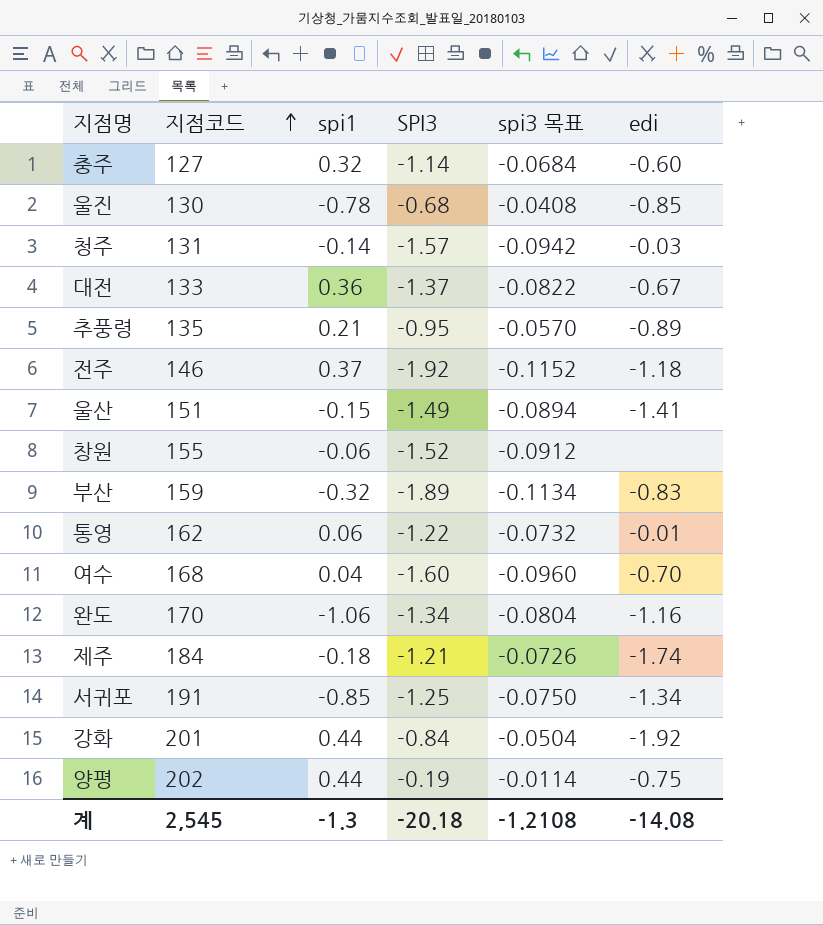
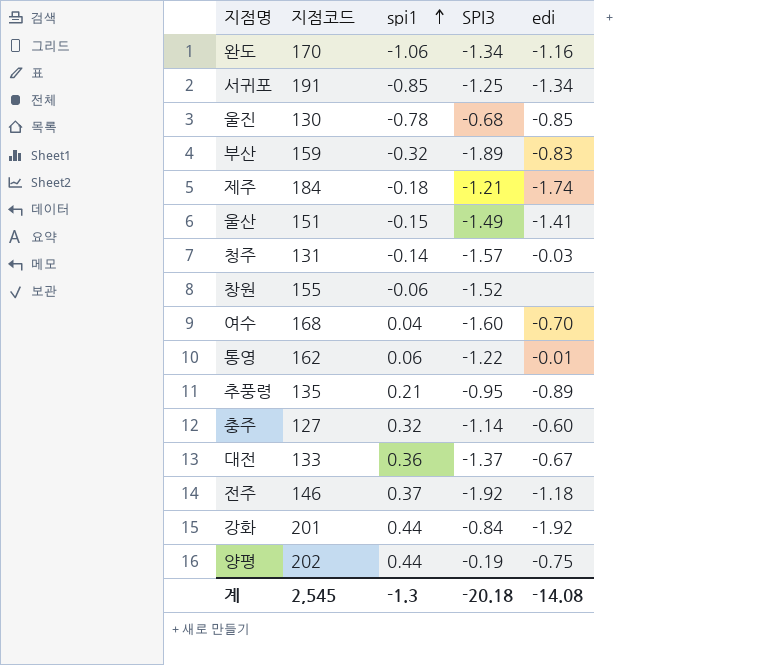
row order: 지점코드 ascending -> spi1 ascending
column spi3 목표 | formula: [SPI3] * 0.06 -> none

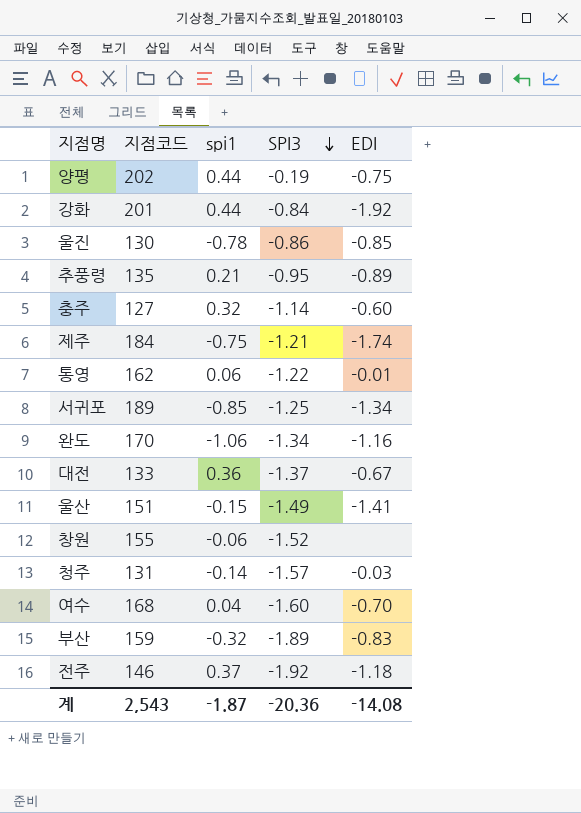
row order: spi1 ascending -> SPI3 descending
column name: edi -> EDI
울진 | SPI3: -0.68 -> -0.86
제주 | spi1: -0.18 -> -0.75
서귀포 | 지점코드: 191 -> 189
계 | 지점코드: 2,545 -> 2,543
계 | spi1: -1.3 -> -1.87
계 | SPI3: -20.18 -> -20.36

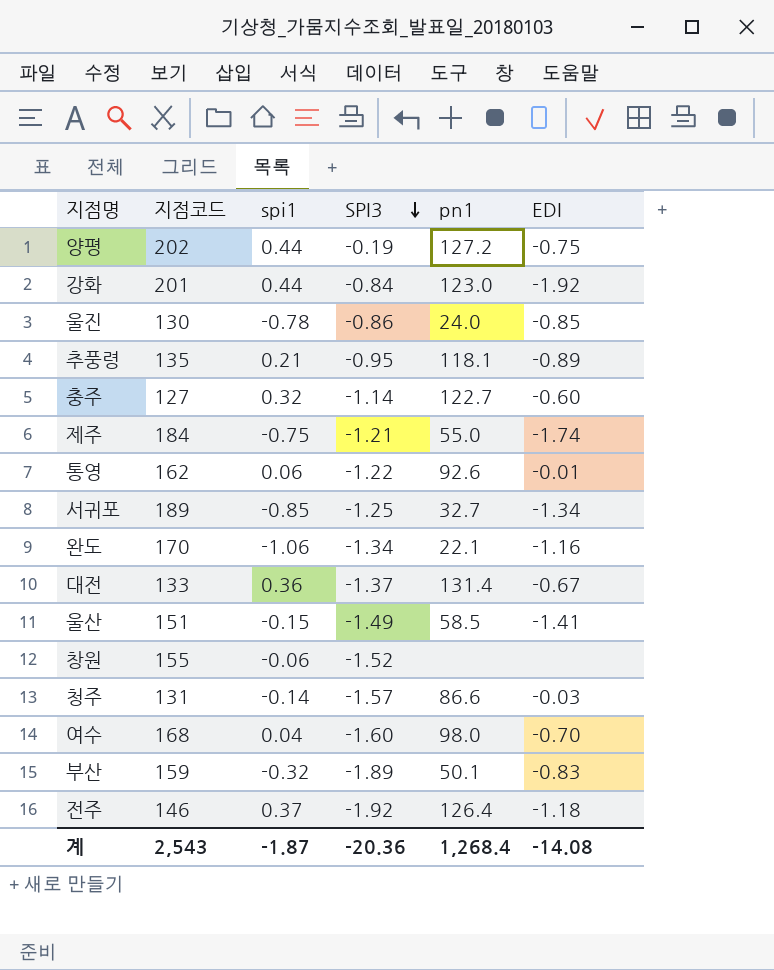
column pn1 | position: none -> 5

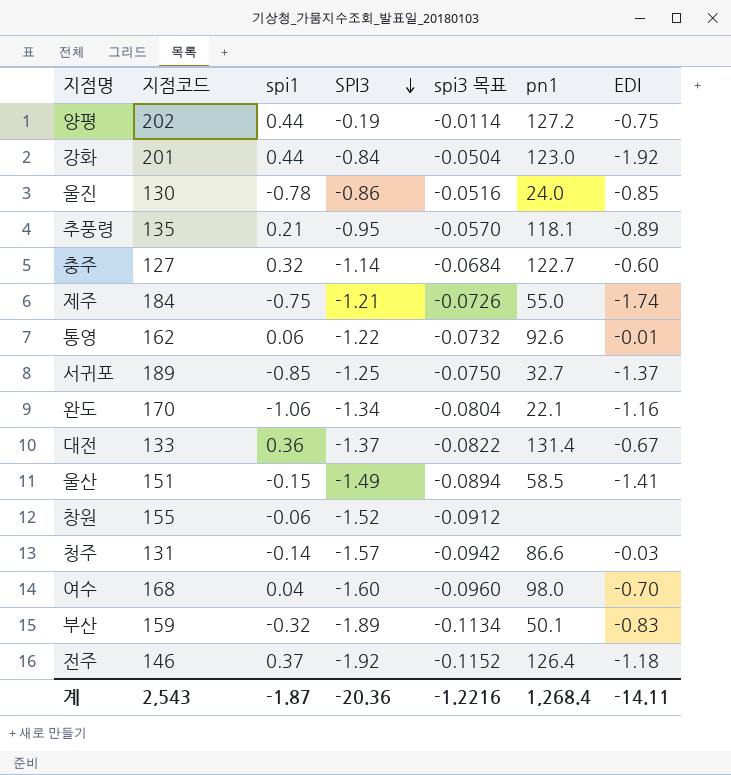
column spi3 목표 | formula: none -> [SPI3] * 0.06
서귀포 | EDI: -1.34 -> -1.37
계 | EDI: -14.08 -> -14.11

